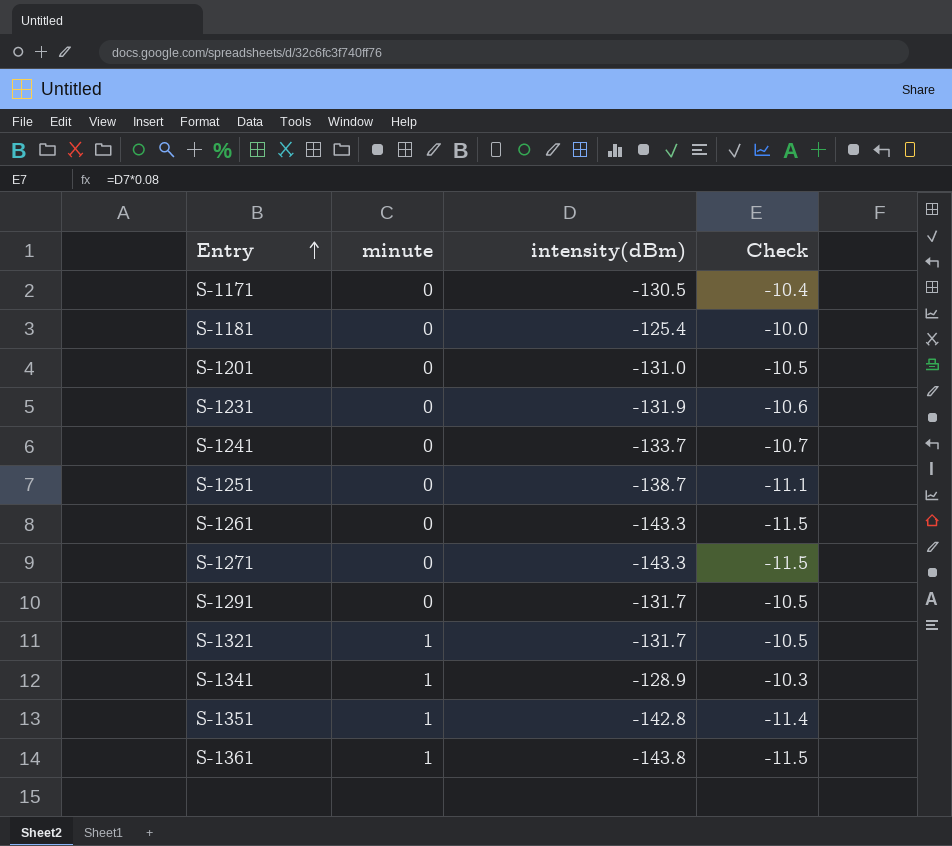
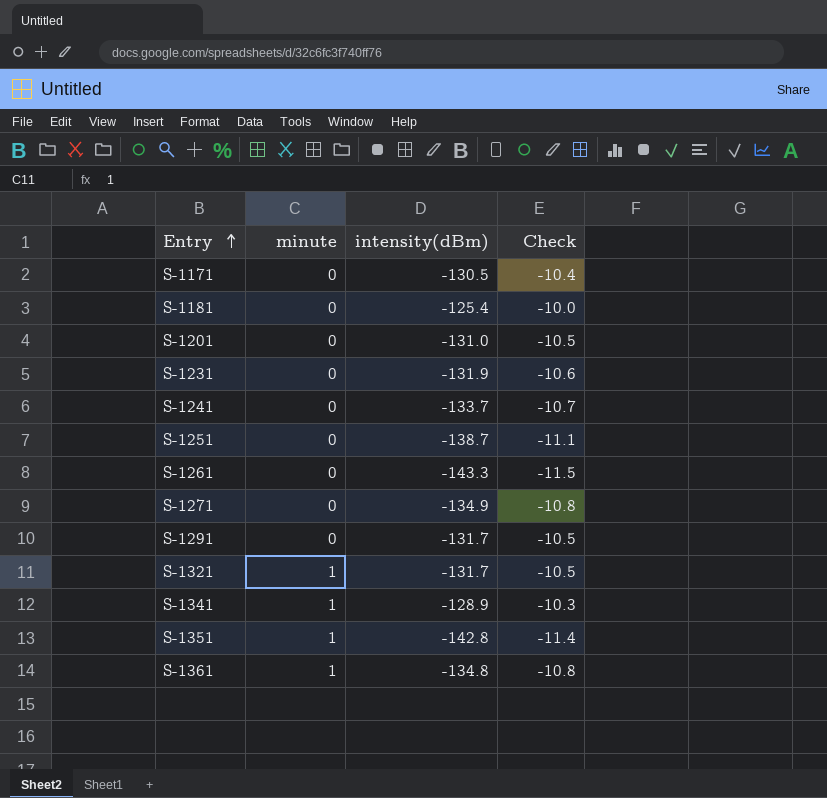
S-1271 | intensity(dBm): -143.3 -> -134.9
S-1271 | Check: -11.5 -> -10.8
S-1361 | intensity(dBm): -143.8 -> -134.8
S-1361 | Check: -11.5 -> -10.8

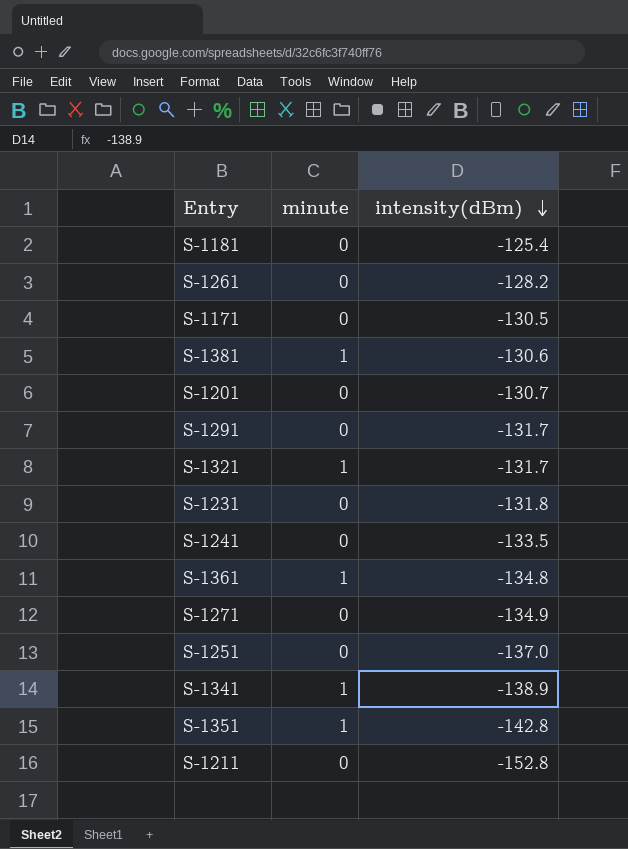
row order: Entry ascending -> intensity(dBm) descending
column Check | formula: [intensity(dBm)] * 0.08 -> none
S-1261 | intensity(dBm): -143.3 -> -128.2
row S-1381: none -> 1 | -130.6
S-1201 | intensity(dBm): -131.0 -> -130.7
S-1231 | intensity(dBm): -131.9 -> -131.8
S-1241 | intensity(dBm): -133.7 -> -133.5
S-1251 | intensity(dBm): -138.7 -> -137.0
S-1341 | intensity(dBm): -128.9 -> -138.9
row S-1211: none -> 0 | -152.8

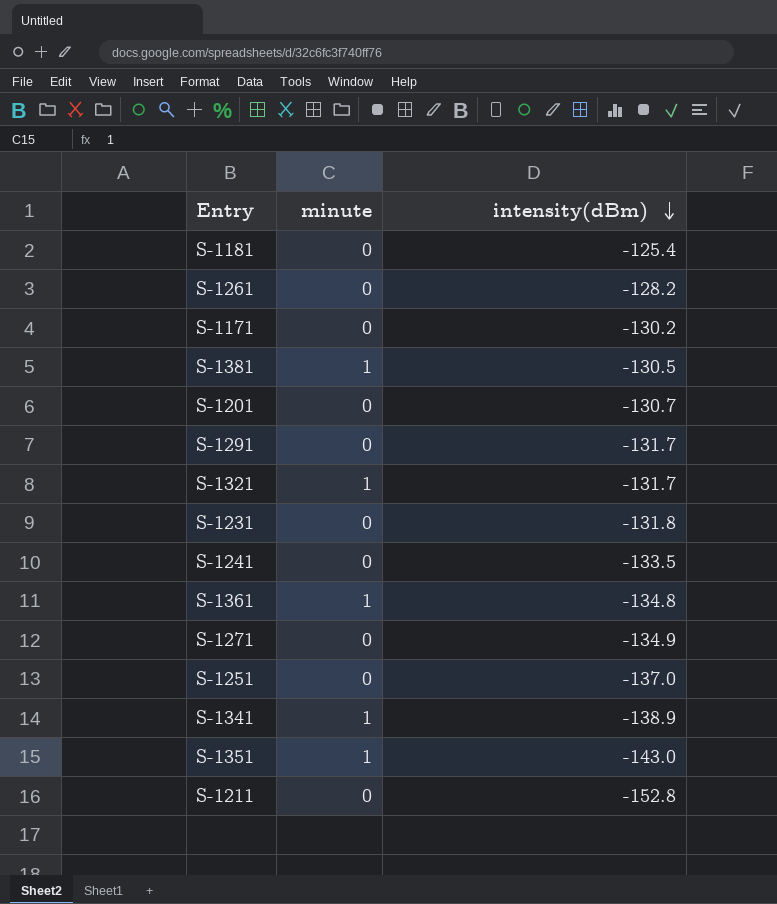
S-1171 | intensity(dBm): -130.5 -> -130.2
S-1381 | intensity(dBm): -130.6 -> -130.5
S-1351 | intensity(dBm): -142.8 -> -143.0

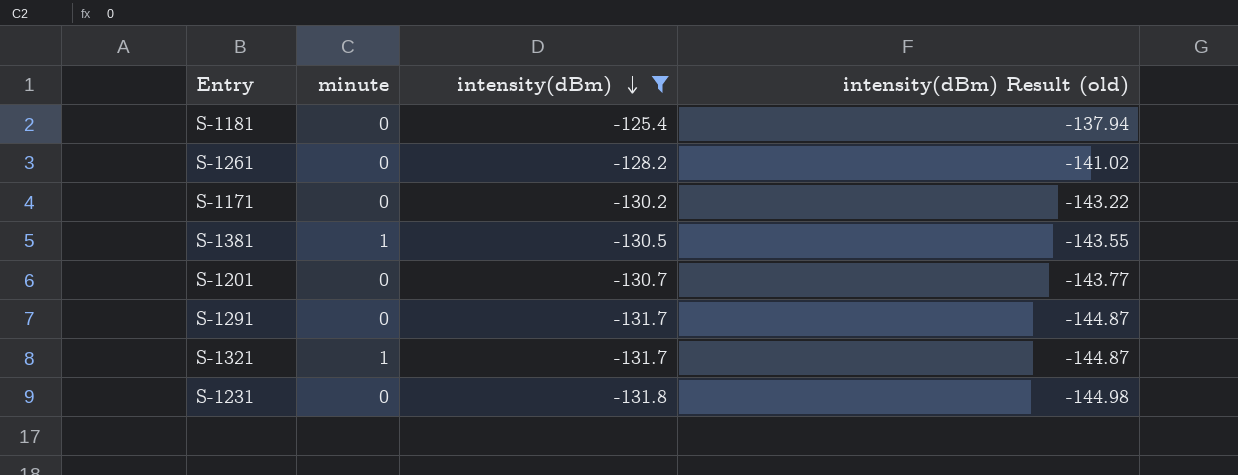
filter: none -> intensity(dBm) >= -131.8
column intensity(dBm) Result (old) | formula: none -> [intensity(dBm)] * 1.1

